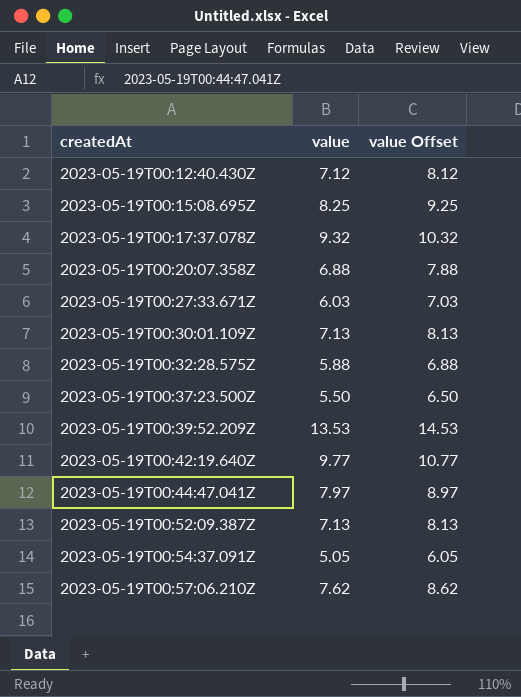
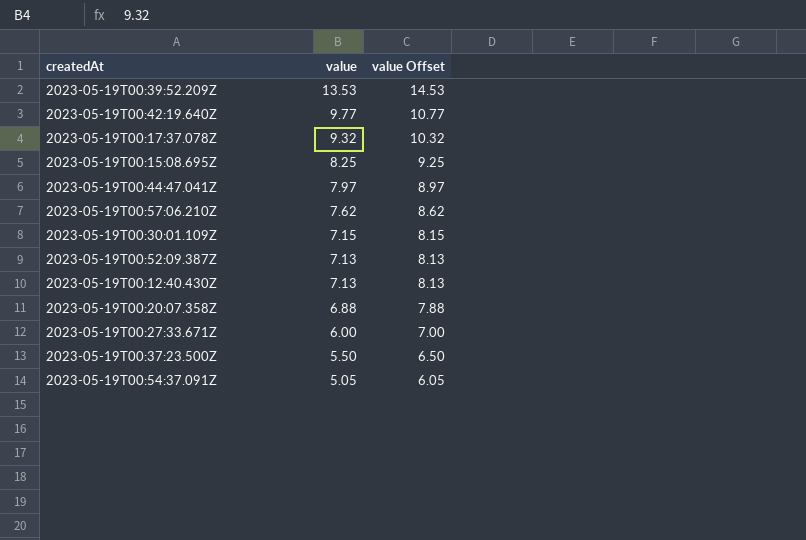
row order: createdAt ascending -> value descending
row 2023-05-19T00:32:28.575Z: 5.88 | 6.88 -> none
2023-05-19T00:30:01.109Z | value: 7.13 -> 7.15
2023-05-19T00:30:01.109Z | value Offset: 8.13 -> 8.15
2023-05-19T00:12:40.430Z | value: 7.12 -> 7.13
2023-05-19T00:12:40.430Z | value Offset: 8.12 -> 8.13
2023-05-19T00:27:33.671Z | value: 6.03 -> 6.00
2023-05-19T00:27:33.671Z | value Offset: 7.03 -> 7.00

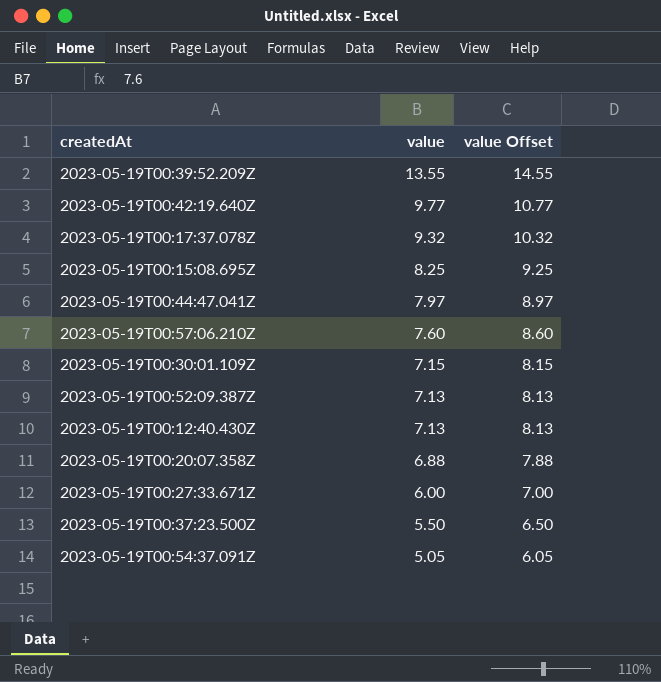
2023-05-19T00:39:52.209Z | value: 13.53 -> 13.55
2023-05-19T00:39:52.209Z | value Offset: 14.53 -> 14.55
2023-05-19T00:57:06.210Z | value: 7.62 -> 7.60
2023-05-19T00:57:06.210Z | value Offset: 8.62 -> 8.60

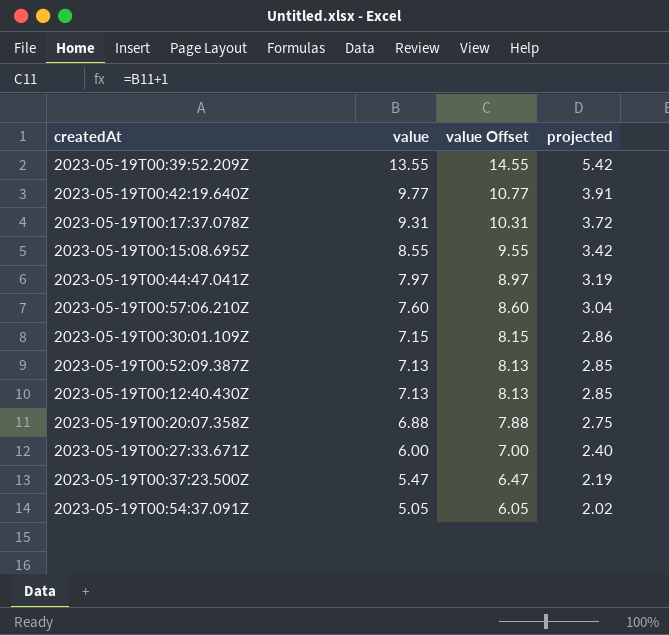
column projected | formula: none -> [value] * 0.4
2023-05-19T00:17:37.078Z | value: 9.32 -> 9.31
2023-05-19T00:17:37.078Z | value Offset: 10.32 -> 10.31
2023-05-19T00:15:08.695Z | value: 8.25 -> 8.55
2023-05-19T00:15:08.695Z | value Offset: 9.25 -> 9.55
2023-05-19T00:37:23.500Z | value: 5.50 -> 5.47
2023-05-19T00:37:23.500Z | value Offset: 6.50 -> 6.47

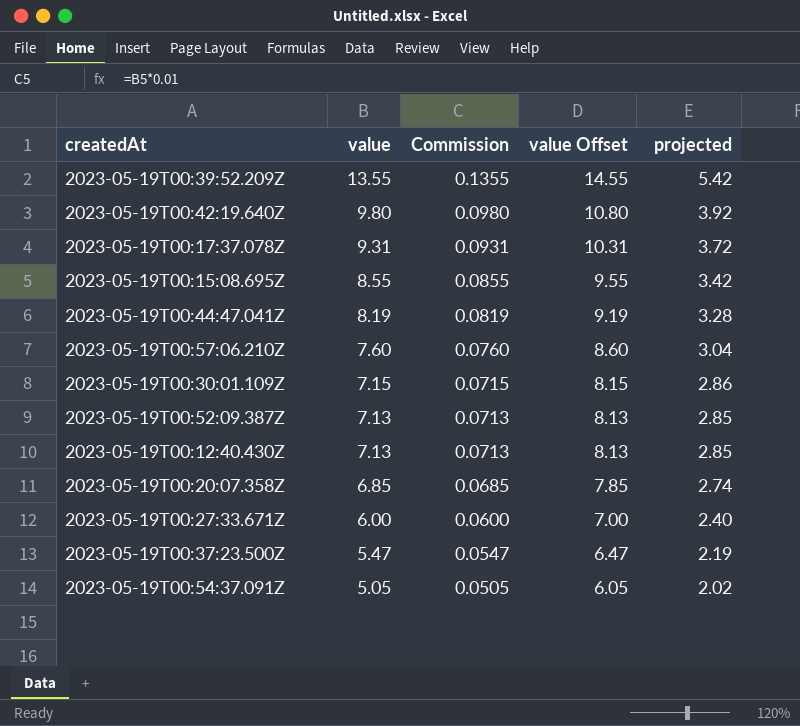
column Commission | formula: none -> [value] * 0.01
2023-05-19T00:42:19.640Z | value: 9.77 -> 9.80
2023-05-19T00:42:19.640Z | value Offset: 10.77 -> 10.80
2023-05-19T00:42:19.640Z | projected: 3.91 -> 3.92
2023-05-19T00:44:47.041Z | value: 7.97 -> 8.19
2023-05-19T00:44:47.041Z | value Offset: 8.97 -> 9.19
2023-05-19T00:44:47.041Z | projected: 3.19 -> 3.28
2023-05-19T00:20:07.358Z | value: 6.88 -> 6.85
2023-05-19T00:20:07.358Z | value Offset: 7.88 -> 7.85
2023-05-19T00:20:07.358Z | projected: 2.75 -> 2.74

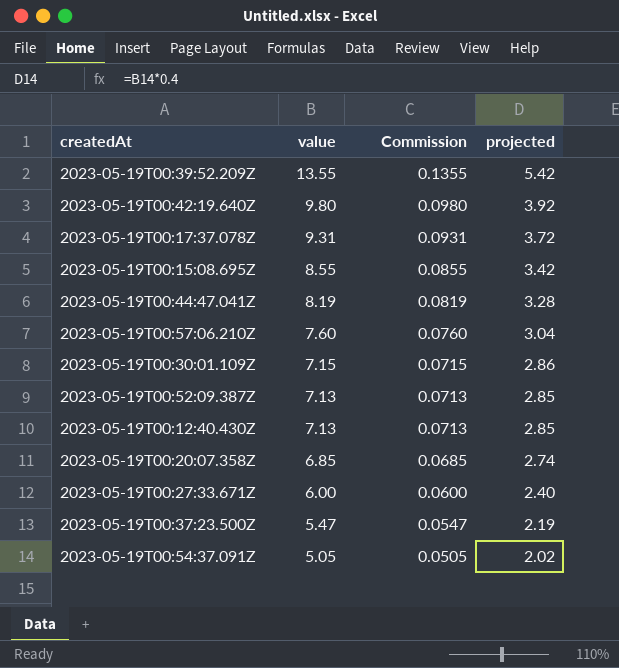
column value Offset | formula: [value] + 1 -> none

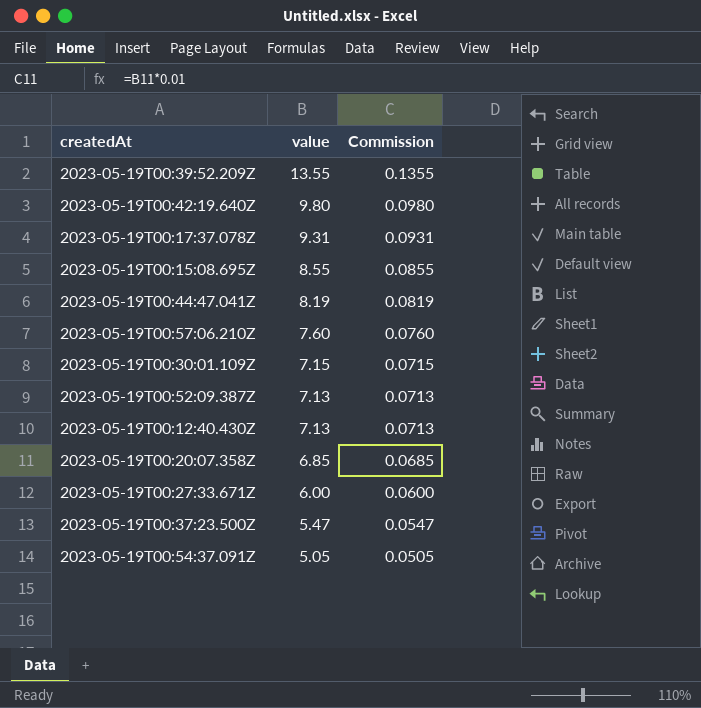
column projected | formula: [value] * 0.4 -> none

